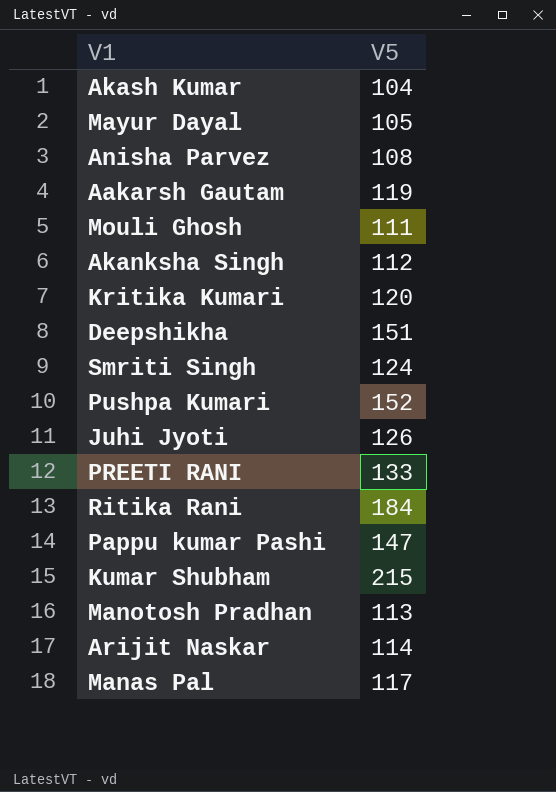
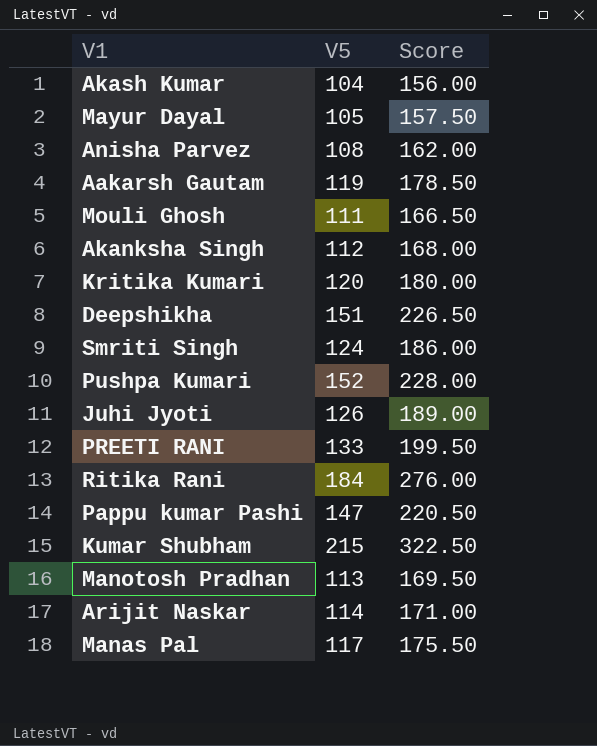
column Score | formula: none -> [V5] * 1.5

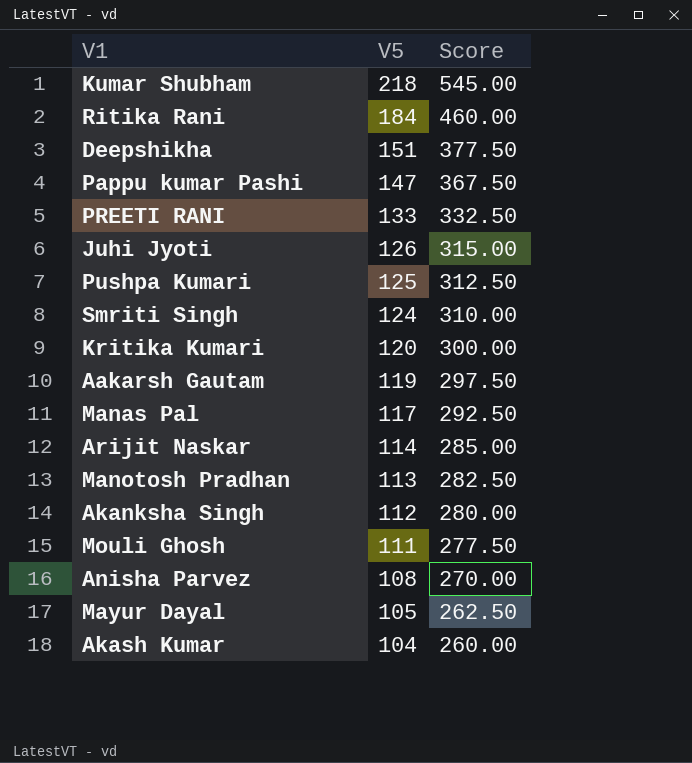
row order: none -> V5 descending
column Score | formula: [V5] * 1.5 -> [V5] * 2.5
Kumar Shubham | V5: 215 -> 218
Pushpa Kumari | V5: 152 -> 125

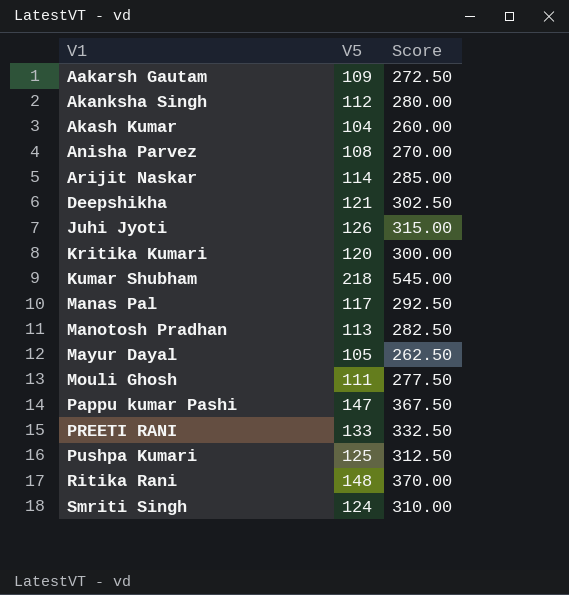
row order: V5 descending -> V1 ascending
Aakarsh Gautam | V5: 119 -> 109
Aakarsh Gautam | Score: 297.50 -> 272.50
Deepshikha | V5: 151 -> 121
Deepshikha | Score: 377.50 -> 302.50
Ritika Rani | V5: 184 -> 148
Ritika Rani | Score: 460.00 -> 370.00

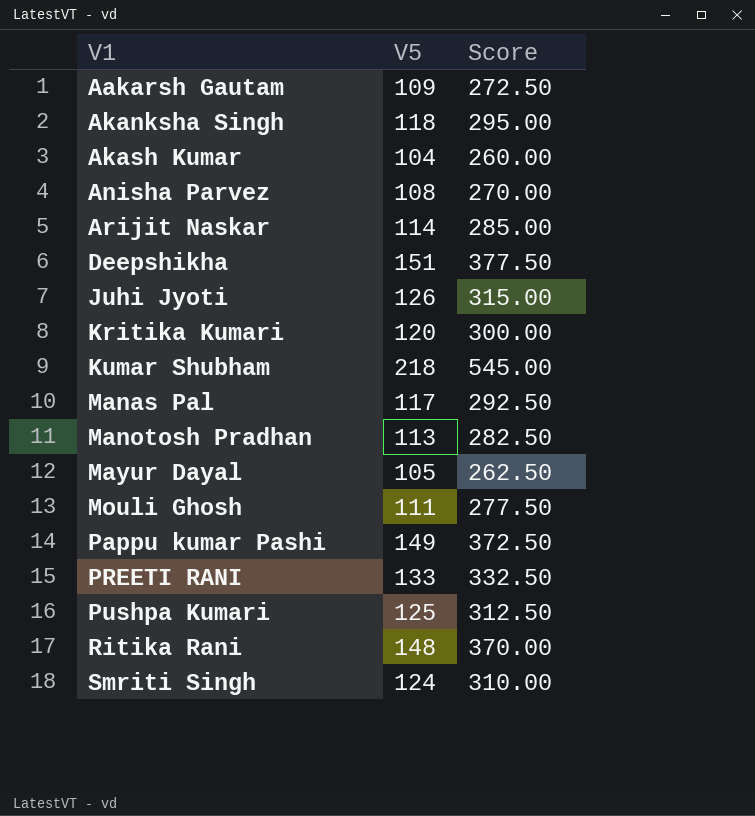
Akanksha Singh | V5: 112 -> 118
Akanksha Singh | Score: 280.00 -> 295.00
Deepshikha | V5: 121 -> 151
Deepshikha | Score: 302.50 -> 377.50
Pappu kumar Pashi | V5: 147 -> 149
Pappu kumar Pashi | Score: 367.50 -> 372.50

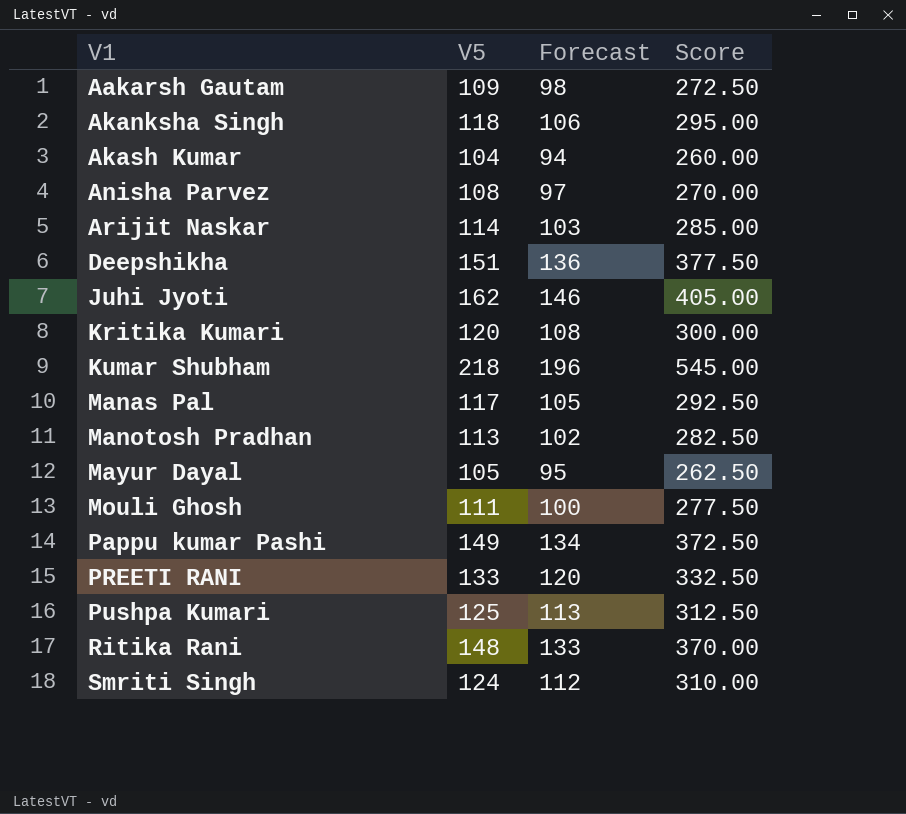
column Forecast | formula: none -> [V5] * 0.9
Juhi Jyoti | V5: 126 -> 162
Juhi Jyoti | Score: 315.00 -> 405.00

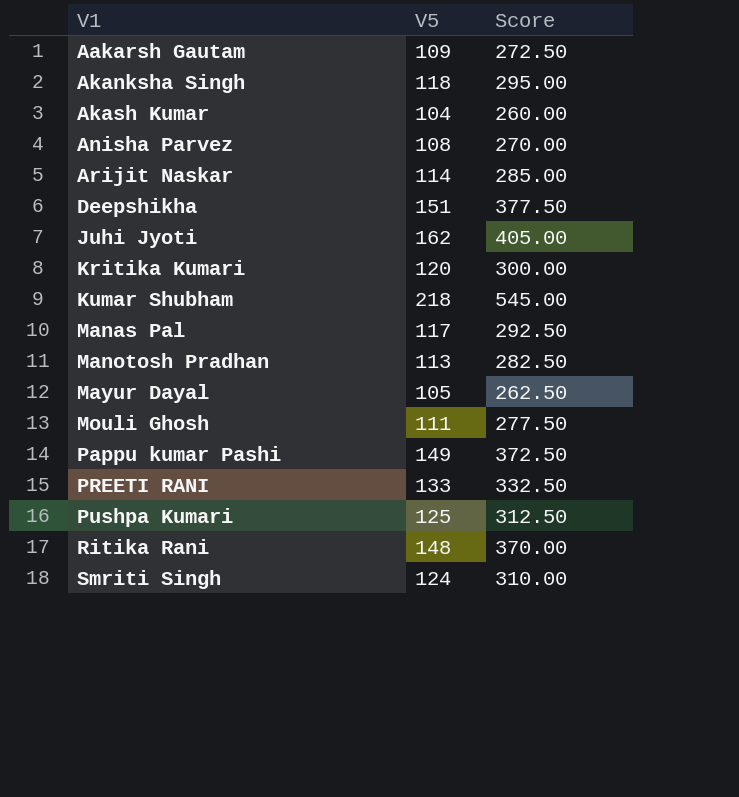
column Forecast | formula: [V5] * 0.9 -> none

